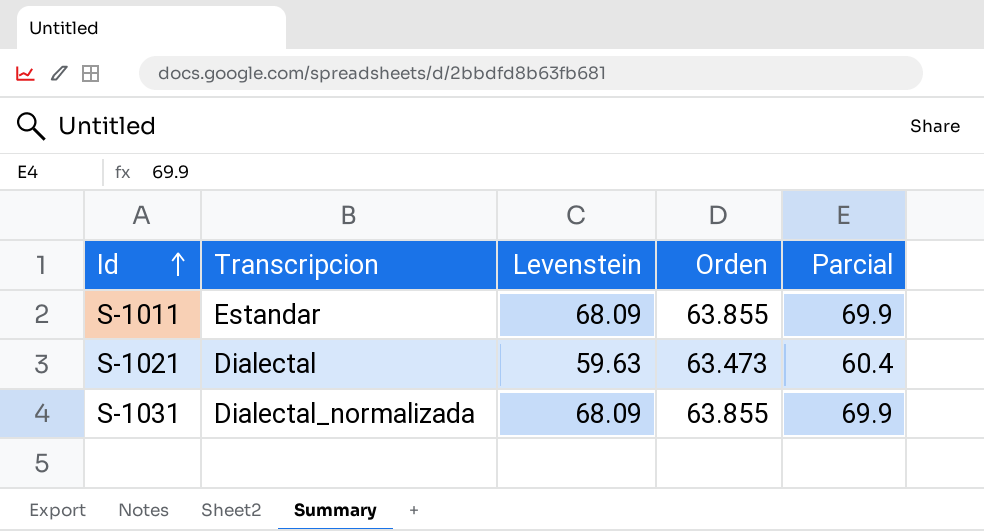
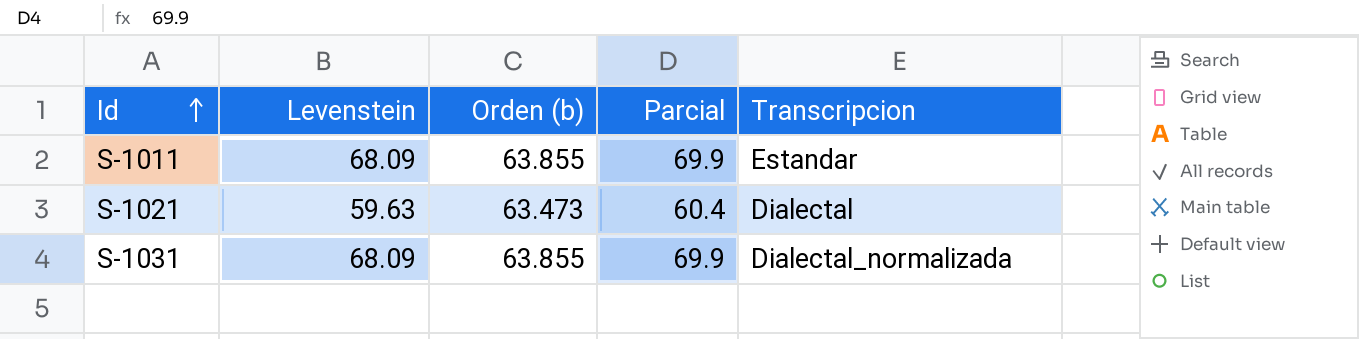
column name: Orden -> Orden (b)
column Transcripcion | position: 2 -> 5

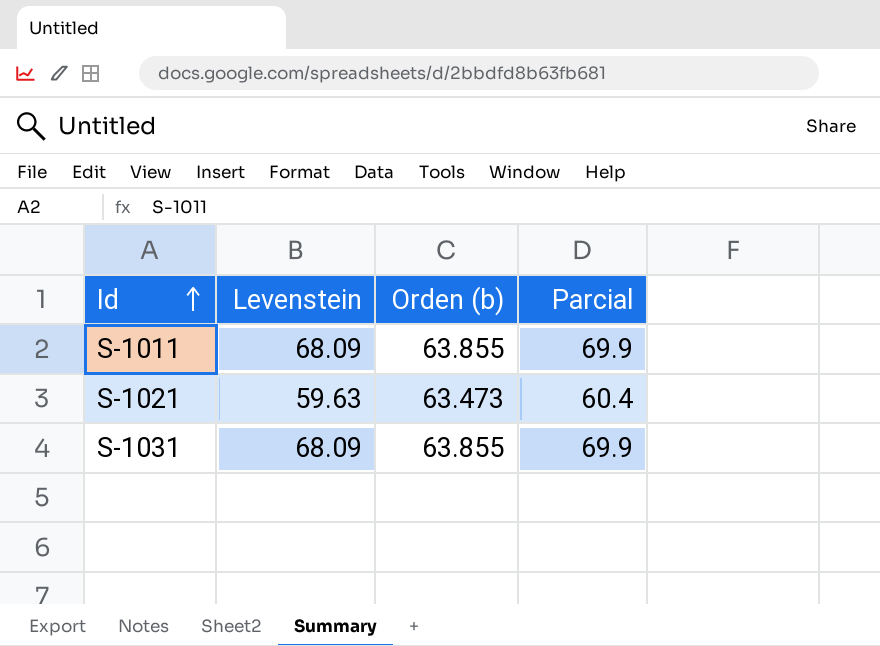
column Transcripcion | position: 5 -> none

